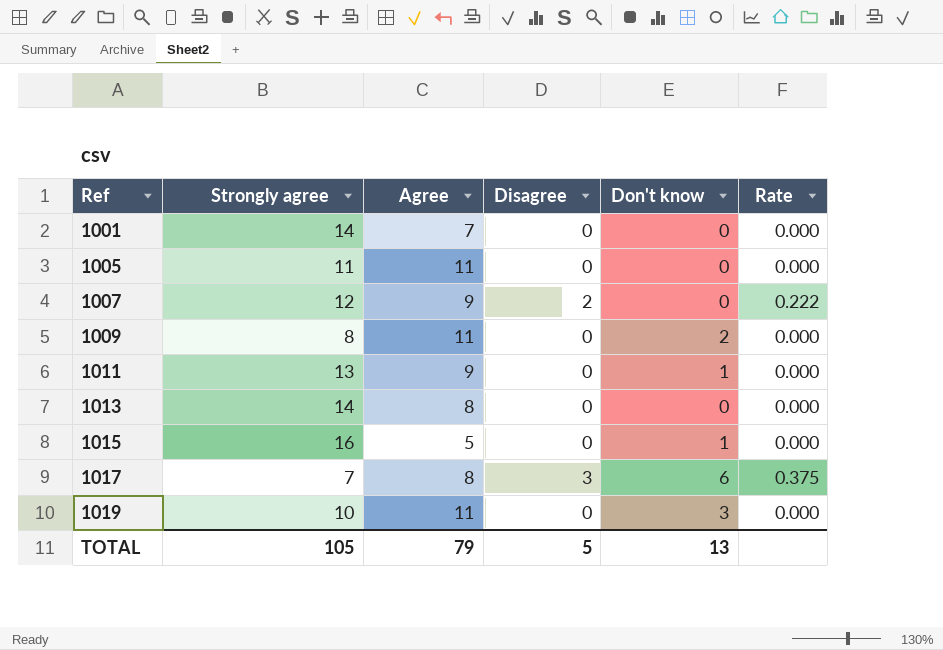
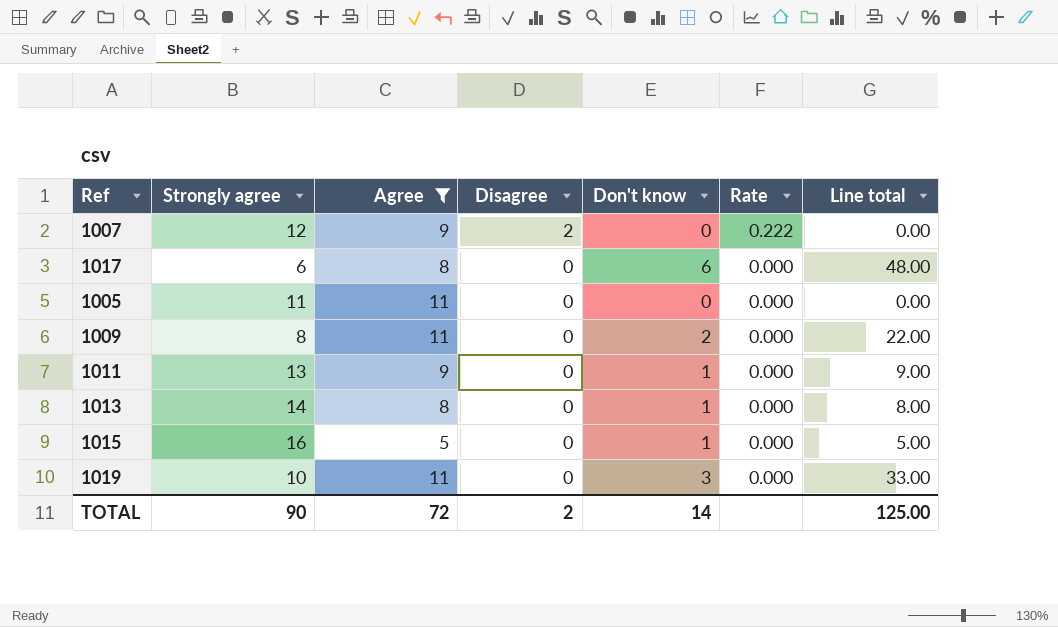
filter: none -> Agree != 7
row order: Ref ascending -> Disagree descending
column Line total | formula: none -> [Agree] * [Don't know]
1017 | Strongly agree: 7 -> 6
1017 | Disagree: 3 -> 0
1017 | Rate: 0.375 -> 0.000
1013 | Don't know: 0 -> 1
TOTAL | Strongly agree: 105 -> 90
TOTAL | Agree: 79 -> 72
TOTAL | Disagree: 5 -> 2
TOTAL | Don't know: 13 -> 14

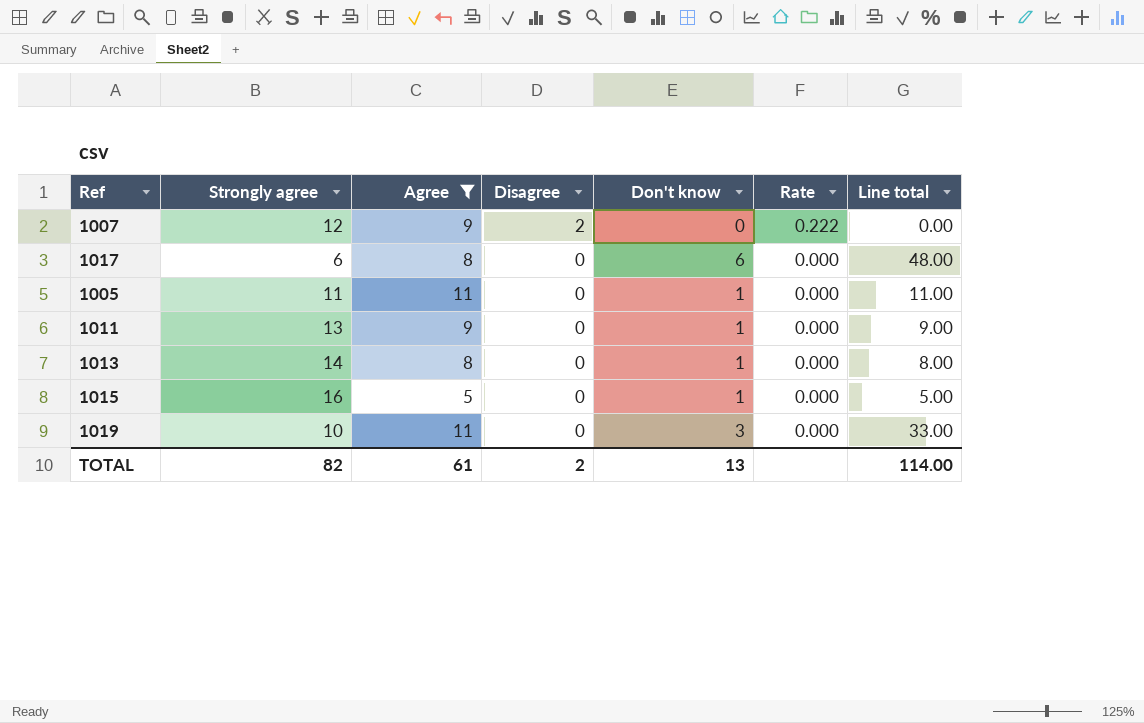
row 1009: 8 | 11 | 0 | 2 | 0.000 | 22.00 -> none
1005 | Don't know: 0 -> 1
1005 | Line total: 0.00 -> 11.00
TOTAL | Strongly agree: 90 -> 82
TOTAL | Agree: 72 -> 61
TOTAL | Don't know: 14 -> 13
TOTAL | Line total: 125.00 -> 114.00

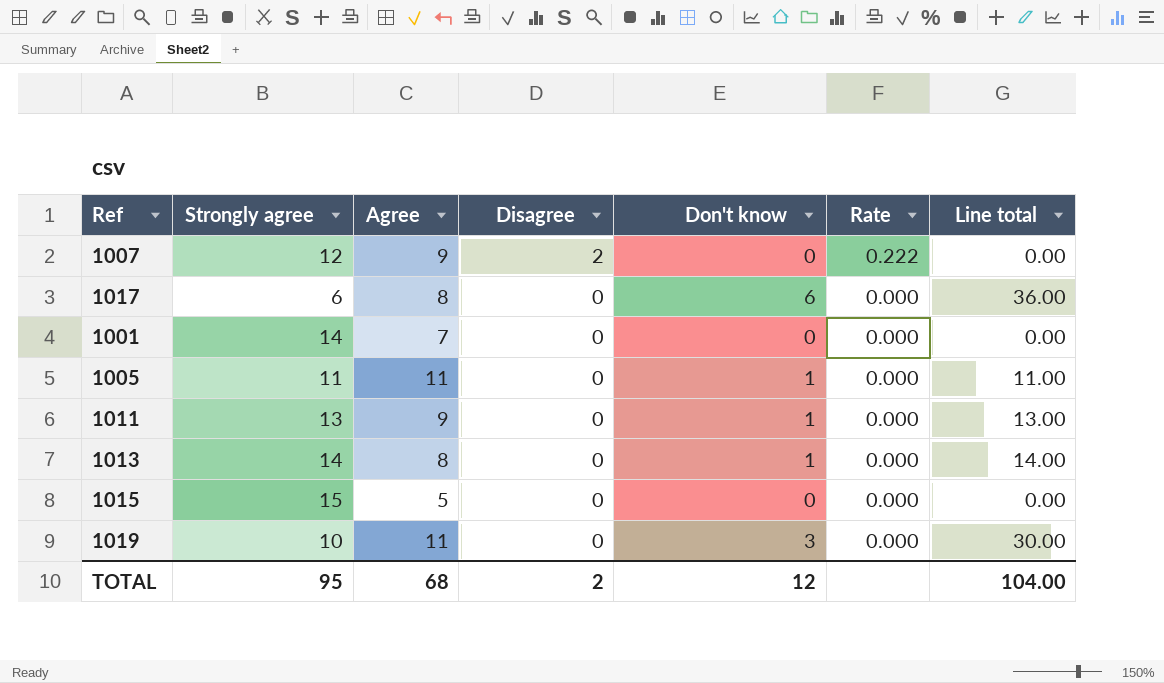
filter: Agree != 7 -> none
column Line total | formula: [Agree] * [Don't know] -> [Strongly agree] * [Don't know]
1015 | Strongly agree: 16 -> 15
1015 | Don't know: 1 -> 0
TOTAL | Strongly agree: 82 -> 95
TOTAL | Agree: 61 -> 68
TOTAL | Don't know: 13 -> 12
TOTAL | Line total: 114.00 -> 104.00

